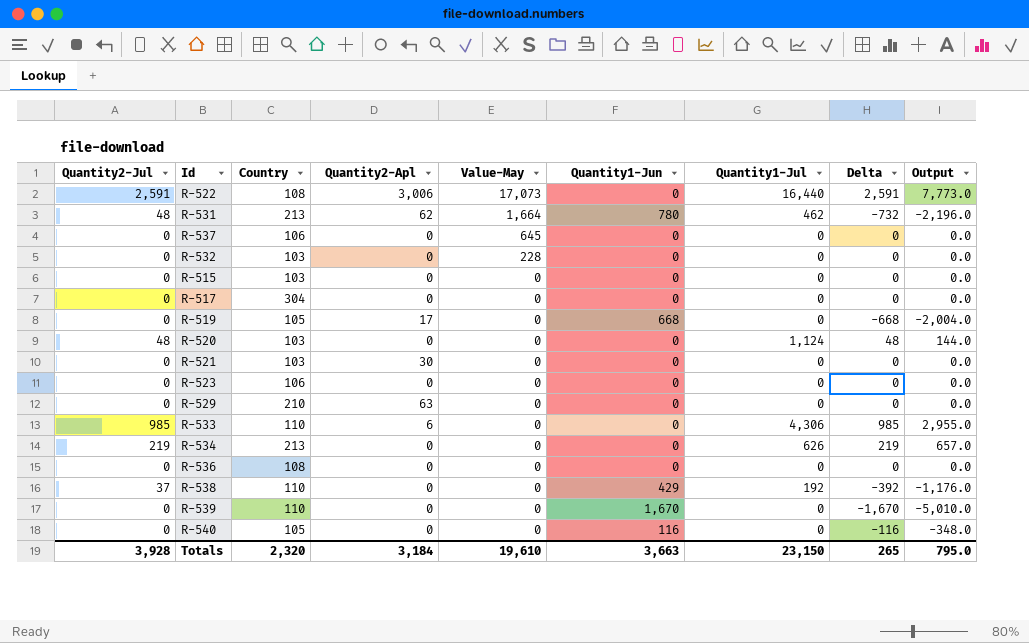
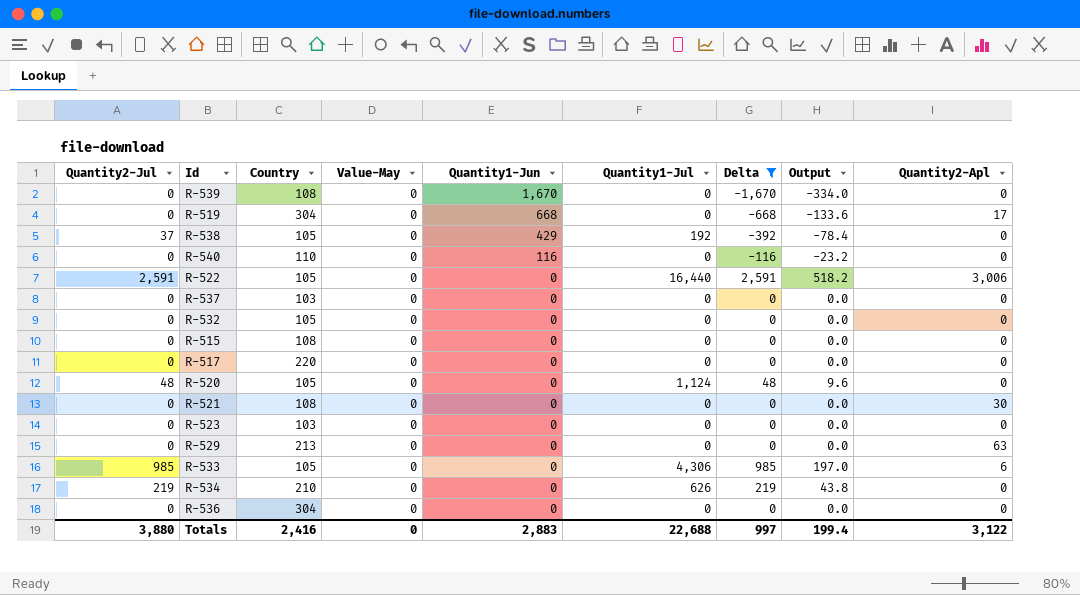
filter: none -> Delta != -732
row order: Value-May descending -> Quantity1-Jun descending
column Output | formula: [Delta] * 3 -> [Delta] * 0.2
column Quantity2-Apl | position: 4 -> 9
R-539 | Country: 110 -> 108
R-519 | Country: 105 -> 304
R-538 | Country: 110 -> 105
R-540 | Country: 105 -> 110
R-522 | Country: 108 -> 105
R-522 | Value-May: 17,073 -> 0
R-537 | Country: 106 -> 103
R-537 | Value-May: 645 -> 0
R-532 | Country: 103 -> 105
R-532 | Value-May: 228 -> 0
R-515 | Country: 103 -> 108
R-517 | Country: 304 -> 220
R-520 | Country: 103 -> 105
R-521 | Country: 103 -> 108
R-523 | Country: 106 -> 103
R-529 | Country: 210 -> 213
R-533 | Country: 110 -> 105
R-534 | Country: 213 -> 210
R-536 | Country: 108 -> 304
Totals | Quantity2-Jul: 3,928 -> 3,880
Totals | Country: 2,320 -> 2,416
Totals | Value-May: 19,610 -> 0
Totals | Quantity1-Jun: 3,663 -> 2,883
Totals | Quantity1-Jul: 23,150 -> 22,688
Totals | Delta: 265 -> 997
Totals | Output: 795.0 -> 199.4
Totals | Quantity2-Apl: 3,184 -> 3,122

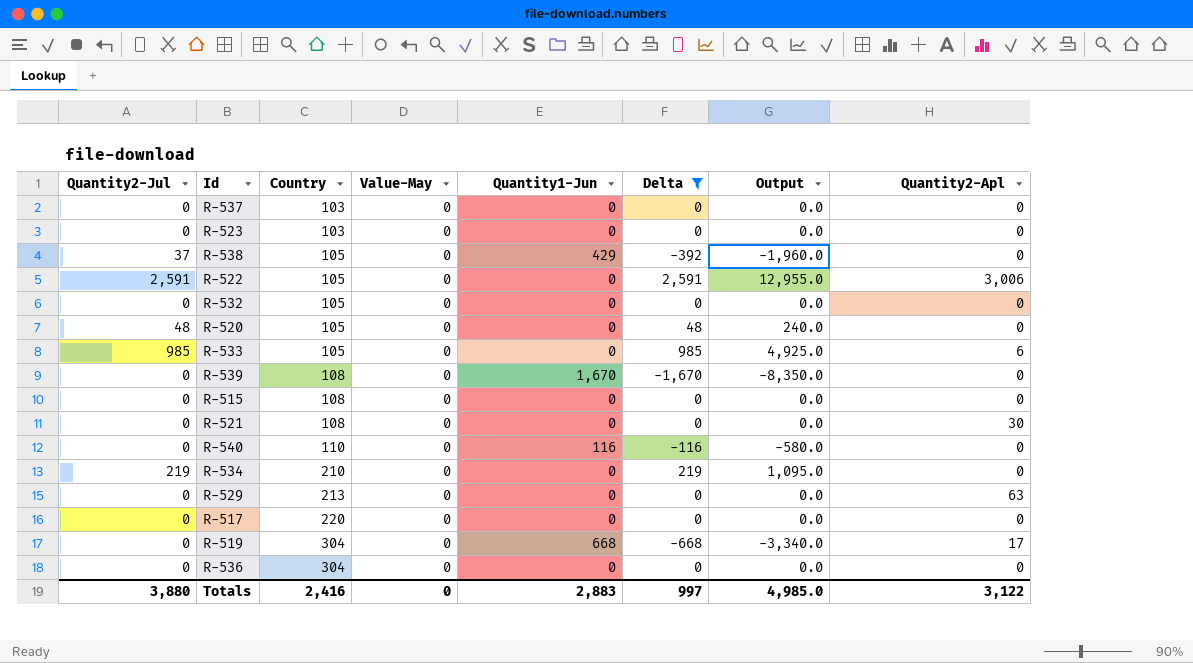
row order: Quantity1-Jun descending -> Country ascending
column Quantity1-Jul | position: 6 -> none
column Output | formula: [Delta] * 0.2 -> [Delta] * 5
Totals | Output: 199.4 -> 4,985.0

